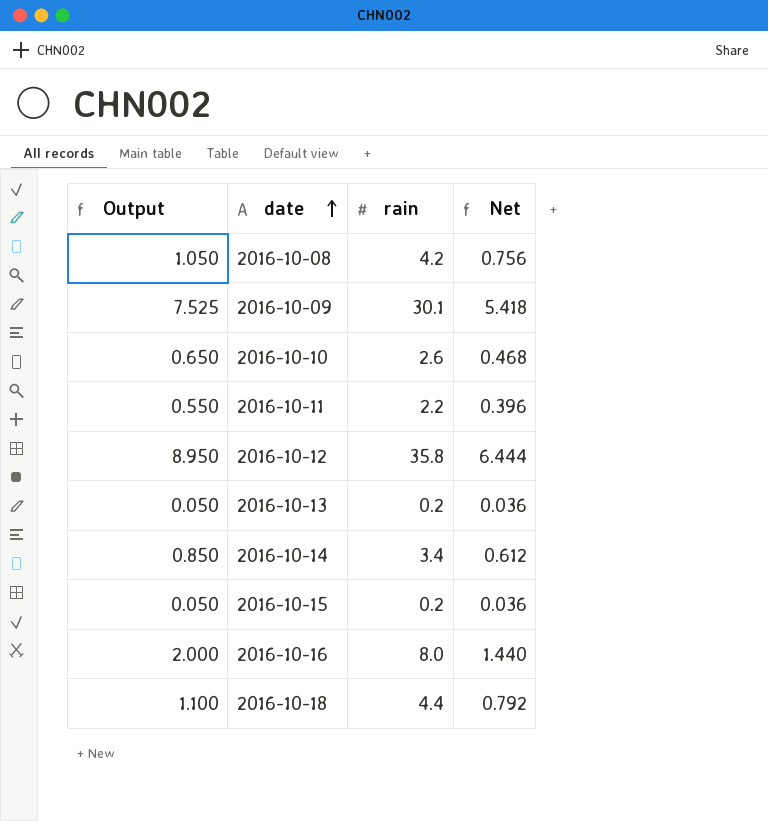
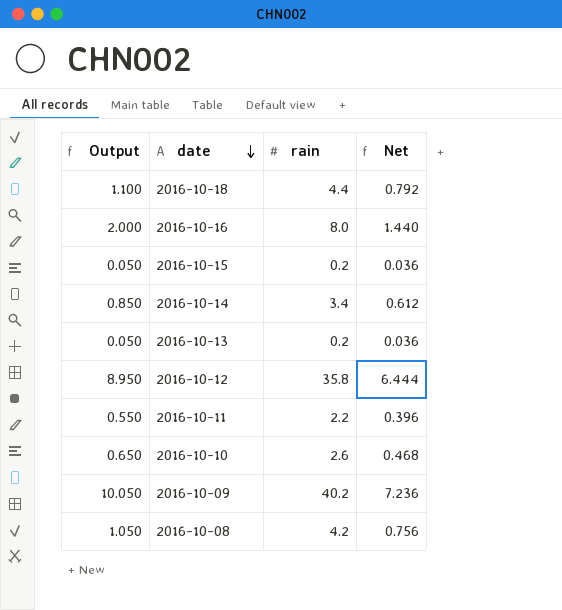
row order: date ascending -> date descending
2016-10-09 | Output: 7.525 -> 10.050
2016-10-09 | rain: 30.1 -> 40.2
2016-10-09 | Net: 5.418 -> 7.236

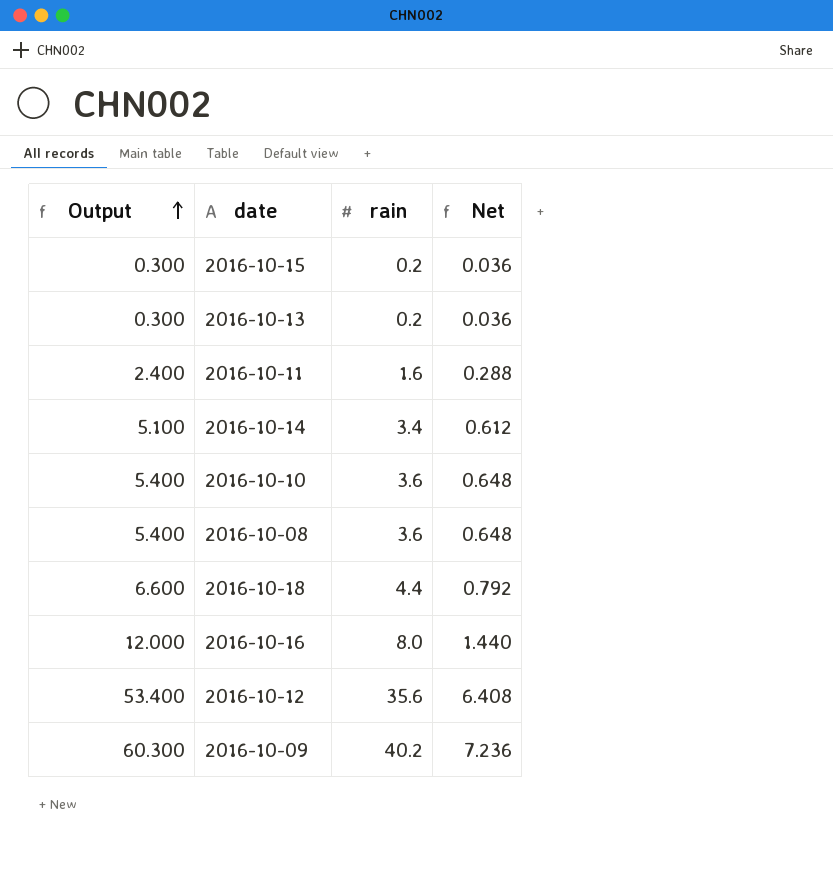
row order: date descending -> Output ascending
column Output | formula: [rain] * 0.25 -> [rain] * 1.5
2016-10-11 | rain: 2.2 -> 1.6
2016-10-11 | Net: 0.396 -> 0.288
2016-10-10 | rain: 2.6 -> 3.6
2016-10-10 | Net: 0.468 -> 0.648
2016-10-08 | rain: 4.2 -> 3.6
2016-10-08 | Net: 0.756 -> 0.648
2016-10-12 | rain: 35.8 -> 35.6
2016-10-12 | Net: 6.444 -> 6.408

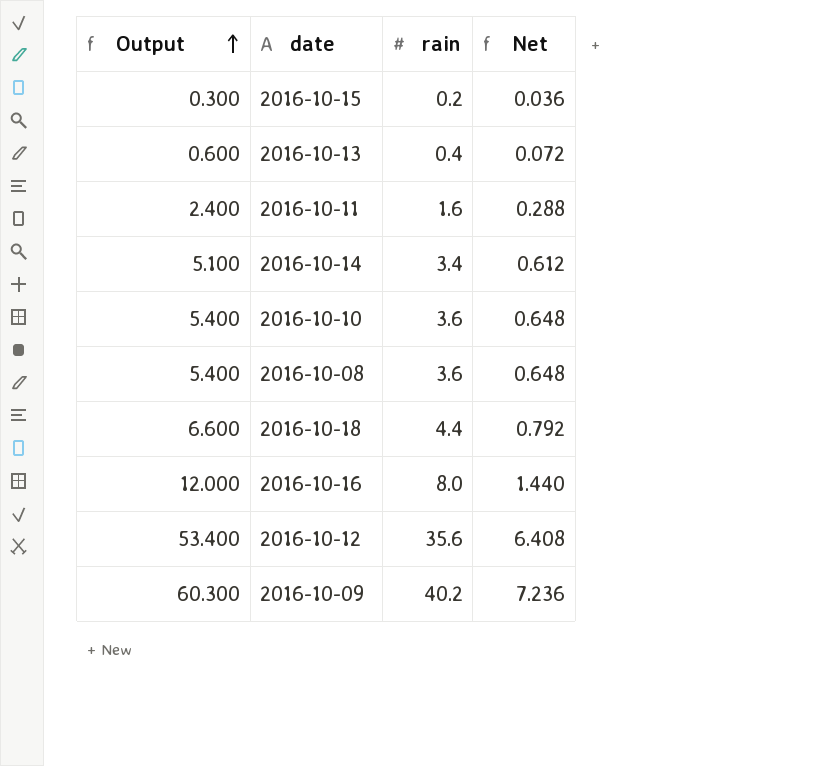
2016-10-13 | Output: 0.300 -> 0.600
2016-10-13 | rain: 0.2 -> 0.4
2016-10-13 | Net: 0.036 -> 0.072

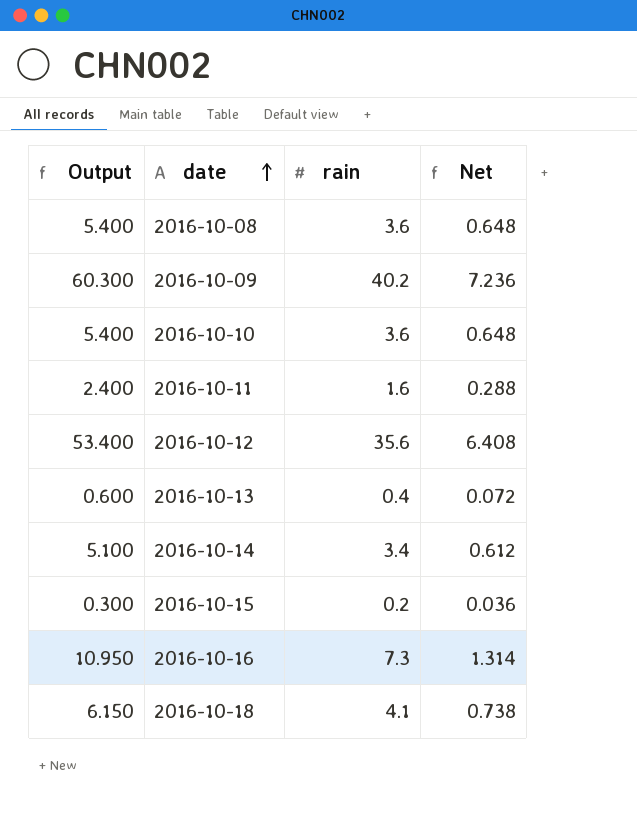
row order: Output ascending -> date ascending
2016-10-16 | Output: 12.000 -> 10.950
2016-10-16 | rain: 8.0 -> 7.3
2016-10-16 | Net: 1.440 -> 1.314
2016-10-18 | Output: 6.600 -> 6.150
2016-10-18 | rain: 4.4 -> 4.1
2016-10-18 | Net: 0.792 -> 0.738

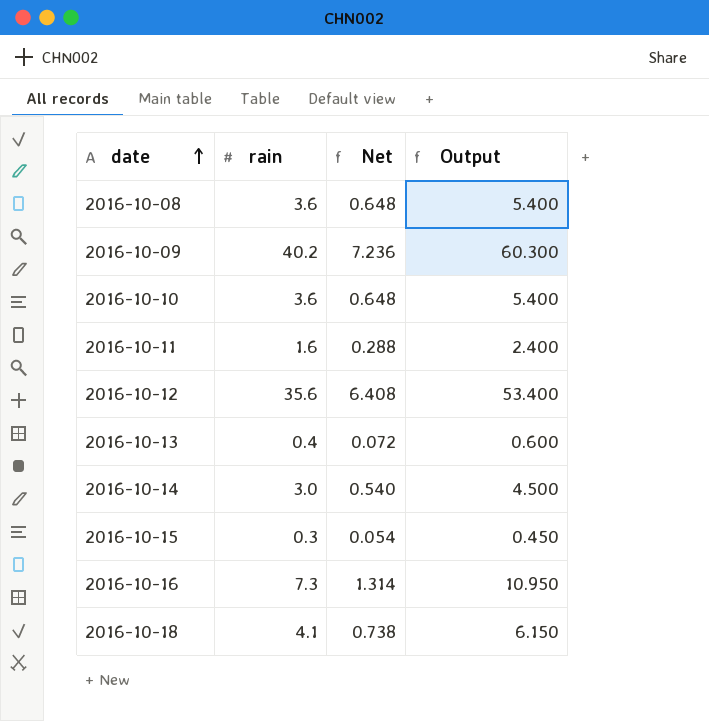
column Output | position: 1 -> 4
2016-10-14 | rain: 3.4 -> 3.0
2016-10-14 | Net: 0.612 -> 0.540
2016-10-14 | Output: 5.100 -> 4.500
2016-10-15 | rain: 0.2 -> 0.3
2016-10-15 | Net: 0.036 -> 0.054
2016-10-15 | Output: 0.300 -> 0.450

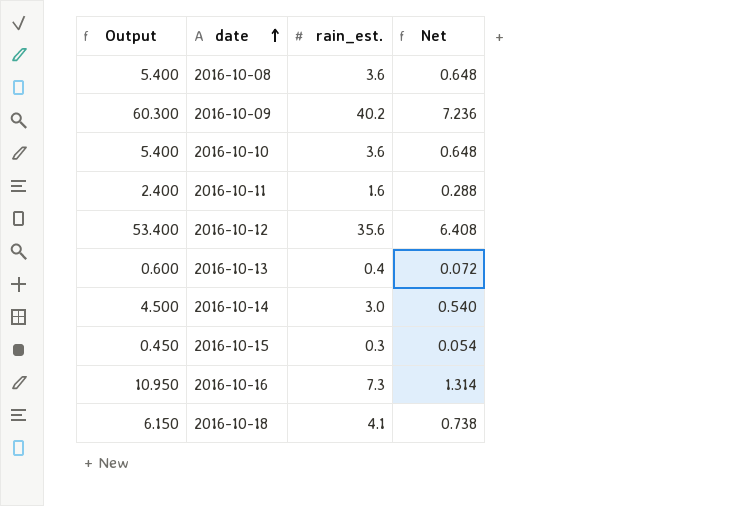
column Output | position: 4 -> 1
column name: rain -> rain_est.

